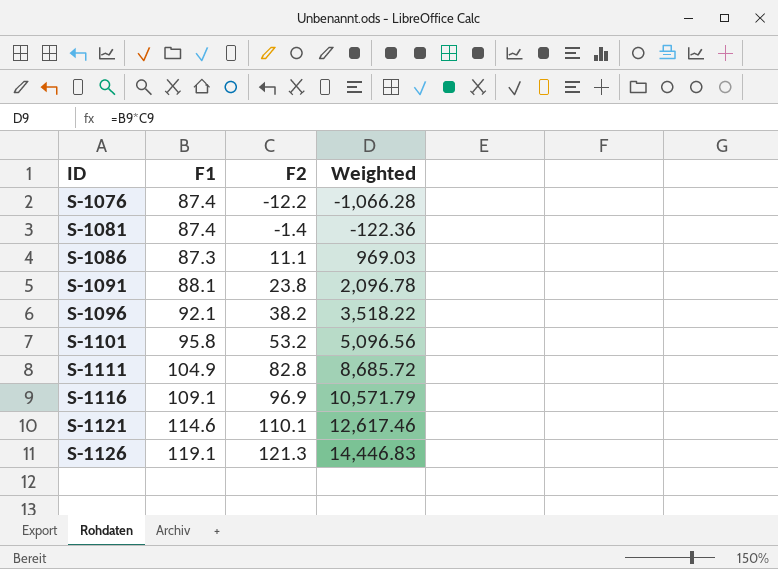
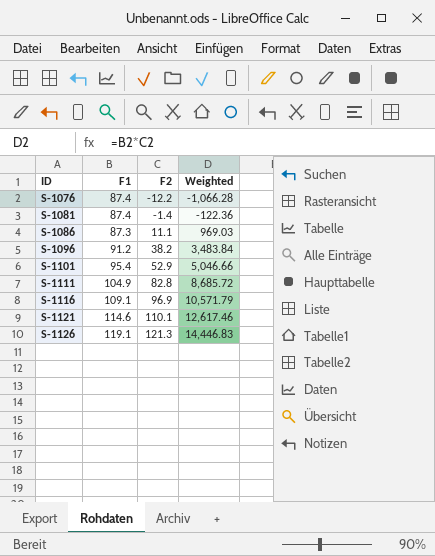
row S-1091: 88.1 | 23.8 | 2,096.78 -> none
S-1096 | F1: 92.1 -> 91.2
S-1096 | Weighted: 3,518.22 -> 3,483.84
S-1101 | F1: 95.8 -> 95.4
S-1101 | F2: 53.2 -> 52.9
S-1101 | Weighted: 5,096.56 -> 5,046.66

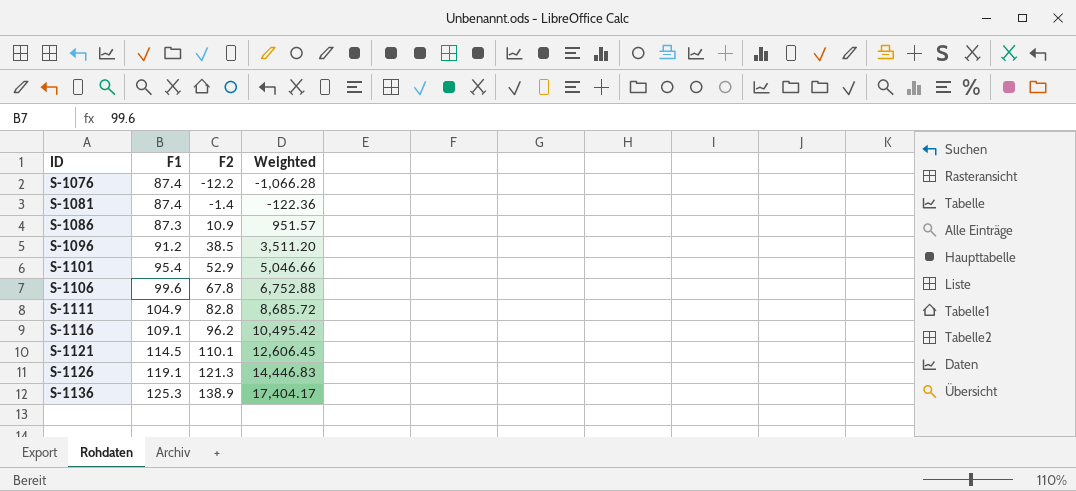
S-1086 | F2: 11.1 -> 10.9
S-1086 | Weighted: 969.03 -> 951.57
S-1096 | F2: 38.2 -> 38.5
S-1096 | Weighted: 3,483.84 -> 3,511.20
row S-1106: none -> 99.6 | 67.8 | 6,752.88
S-1116 | F2: 96.9 -> 96.2
S-1116 | Weighted: 10,571.79 -> 10,495.42
S-1121 | F1: 114.6 -> 114.5
S-1121 | Weighted: 12,617.46 -> 12,606.45
row S-1136: none -> 125.3 | 138.9 | 17,404.17

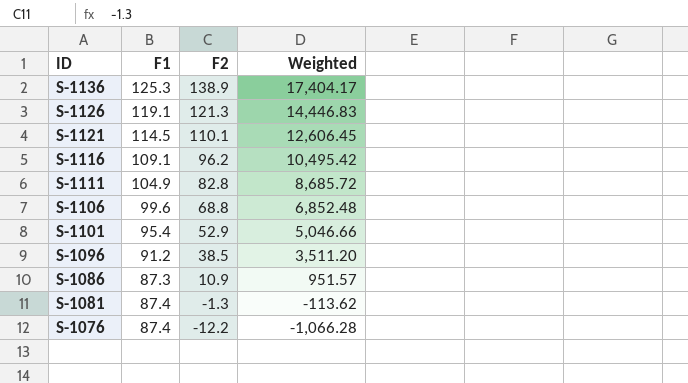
row order: ID ascending -> ID descending
S-1106 | F2: 67.8 -> 68.8
S-1106 | Weighted: 6,752.88 -> 6,852.48
S-1081 | F2: -1.4 -> -1.3
S-1081 | Weighted: -122.36 -> -113.62

